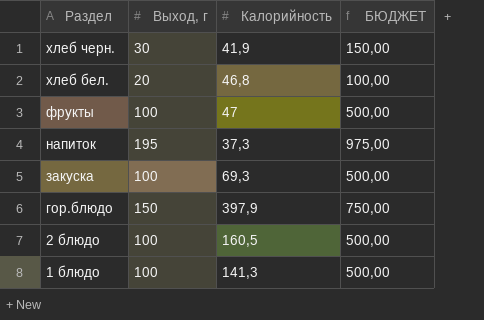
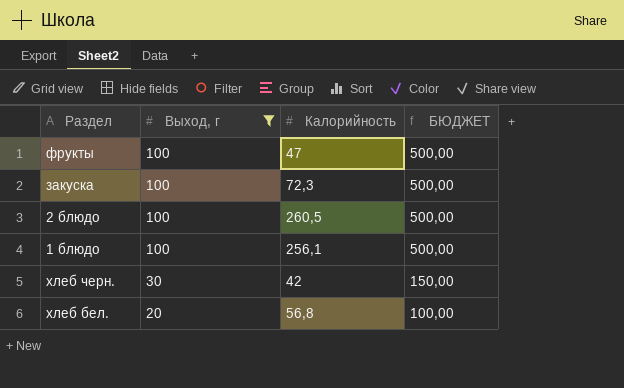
filter: none -> Выход, г <= 100
row order: Раздел descending -> Выход, г descending
закуска | Калорийность: 69,3 -> 72,3
2 блюдо | Калорийность: 160,5 -> 260,5
1 блюдо | Калорийность: 141,3 -> 256,1
хлеб черн. | Калорийность: 41,9 -> 42
хлеб бел. | Калорийность: 46,8 -> 56,8

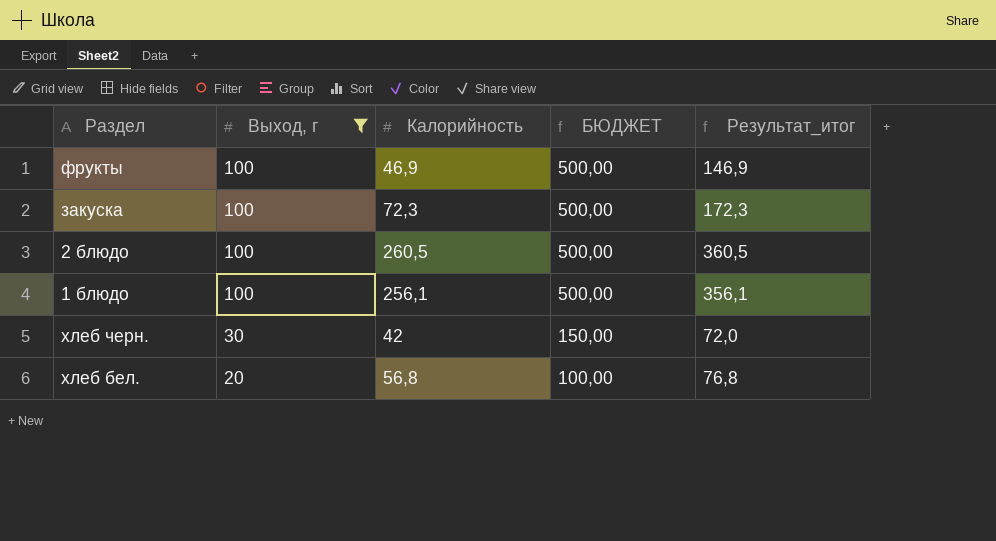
column Результат_итог | formula: none -> [Выход, г] + [Калорийность]
фрукты | Калорийность: 47 -> 46,9

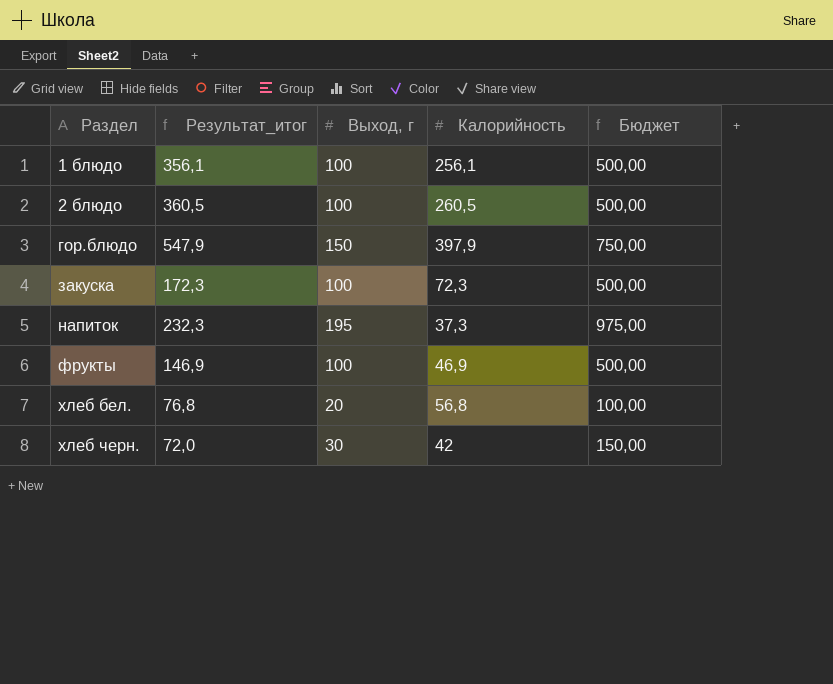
filter: Выход, г <= 100 -> none
row order: Выход, г descending -> Раздел ascending
column Результат_итог | position: 5 -> 2
column name: БЮДЖЕТ -> Бюджет

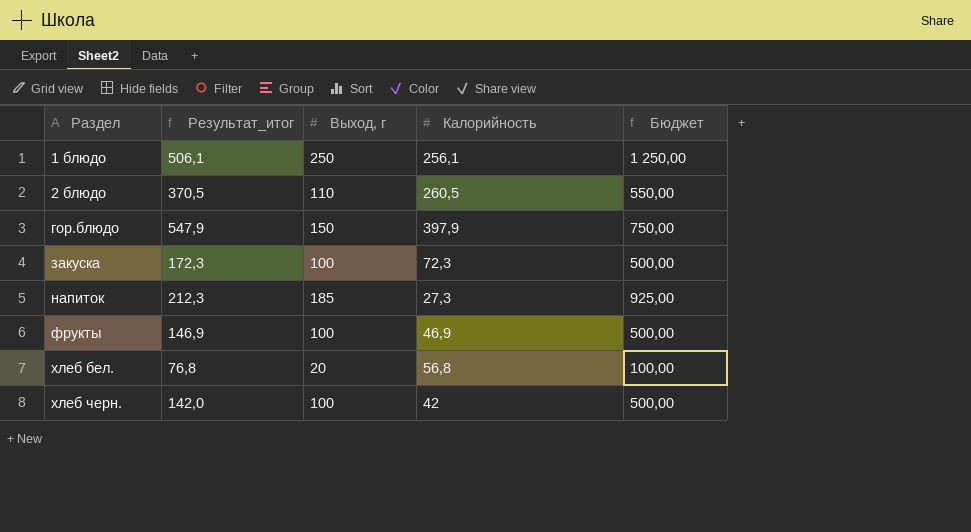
1 блюдо | Результат_итог: 356,1 -> 506,1
1 блюдо | Выход, г: 100 -> 250
1 блюдо | Бюджет: 500,00 -> 1 250,00
2 блюдо | Результат_итог: 360,5 -> 370,5
2 блюдо | Выход, г: 100 -> 110
2 блюдо | Бюджет: 500,00 -> 550,00
напиток | Результат_итог: 232,3 -> 212,3
напиток | Выход, г: 195 -> 185
напиток | Калорийность: 37,3 -> 27,3
напиток | Бюджет: 975,00 -> 925,00
хлеб черн. | Результат_итог: 72,0 -> 142,0
хлеб черн. | Выход, г: 30 -> 100
хлеб черн. | Бюджет: 150,00 -> 500,00

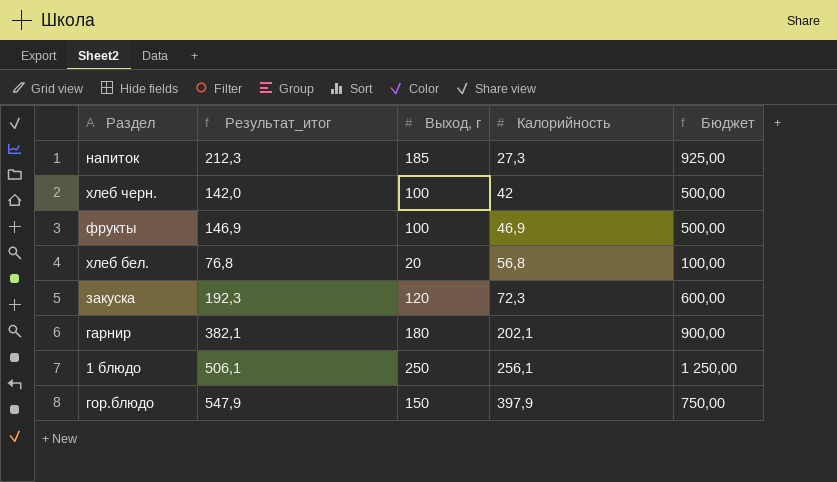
row order: Раздел ascending -> Калорийность ascending
row 2 блюдо: 370,5 | 110 | 260,5 | 550,00 -> none
закуска | Результат_итог: 172,3 -> 192,3
закуска | Выход, г: 100 -> 120
закуска | Бюджет: 500,00 -> 600,00
row гарнир: none -> 382,1 | 180 | 202,1 | 900,00

